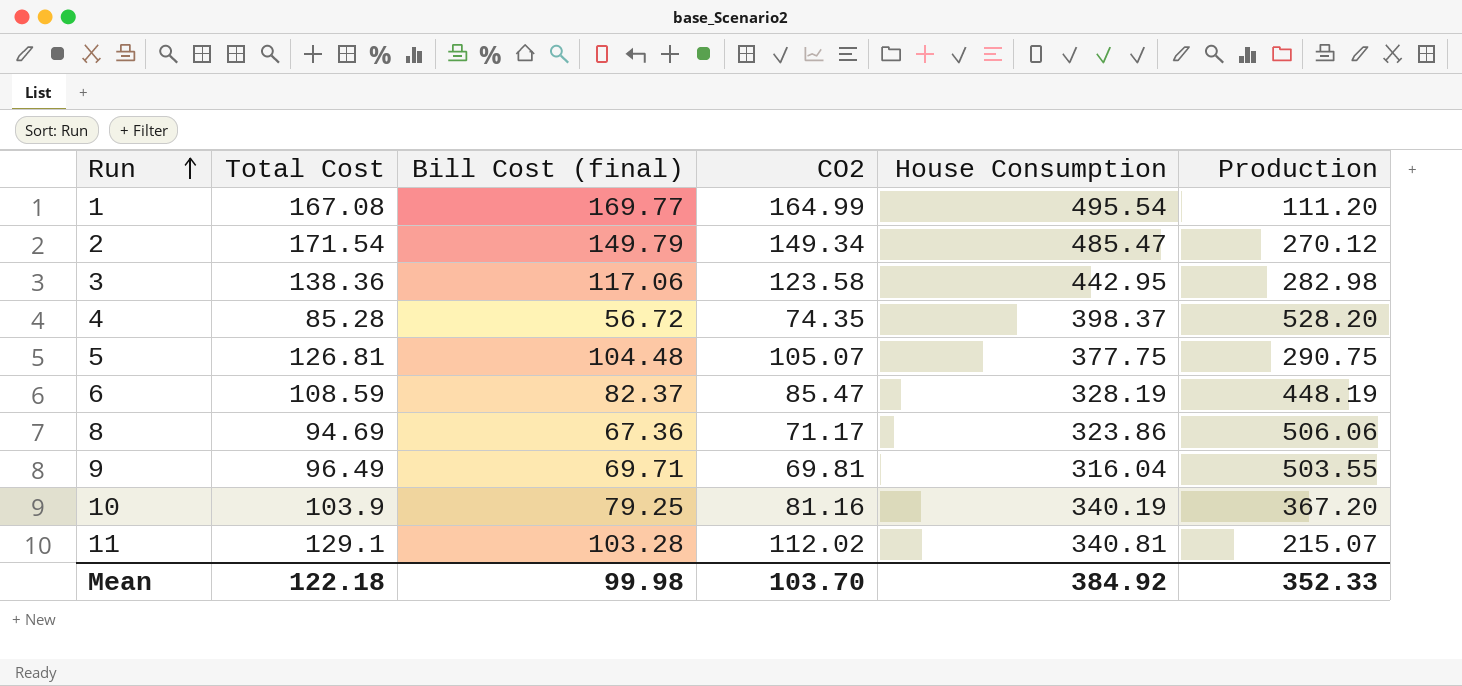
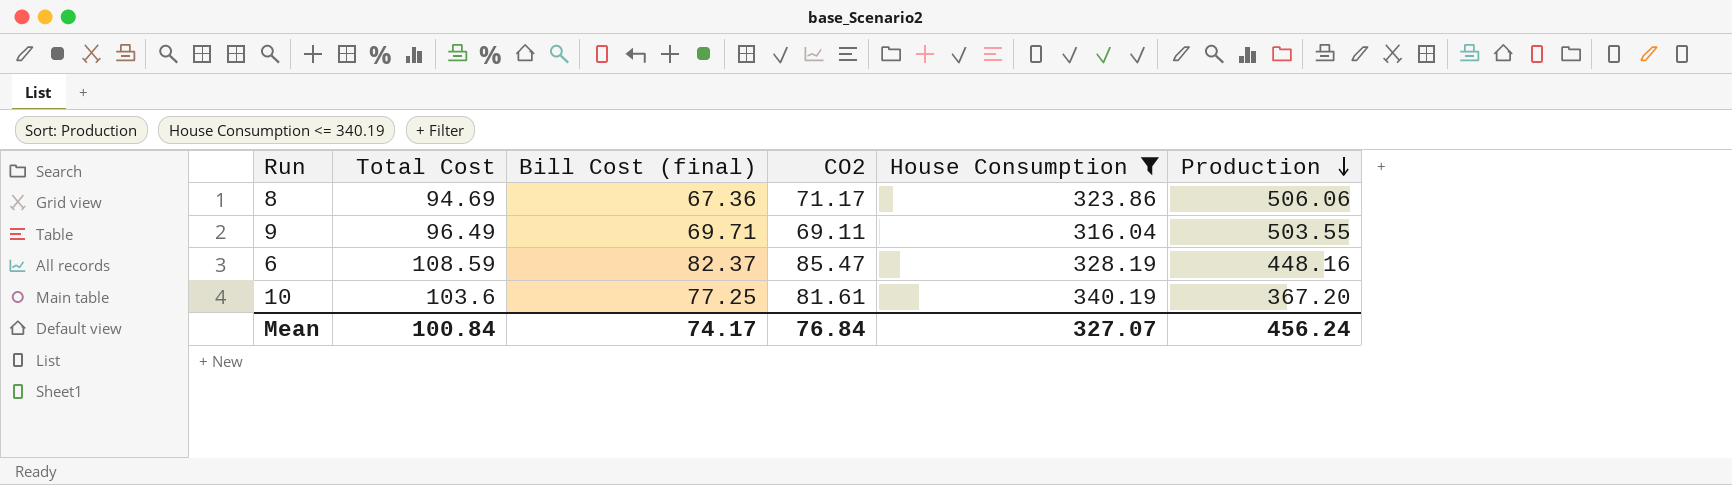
filter: none -> House Consumption <= 340.19
row order: Run ascending -> Production descending
9 | CO2: 69.81 -> 69.11
6 | Production: 448.19 -> 448.16
10 | Total Cost: 103.9 -> 103.6
10 | Bill Cost (final): 79.25 -> 77.25
10 | CO2: 81.16 -> 81.61
Mean | Total Cost: 122.18 -> 100.84
Mean | Bill Cost (final): 99.98 -> 74.17
Mean | CO2: 103.70 -> 76.84
Mean | House Consumption: 384.92 -> 327.07
Mean | Production: 352.33 -> 456.24

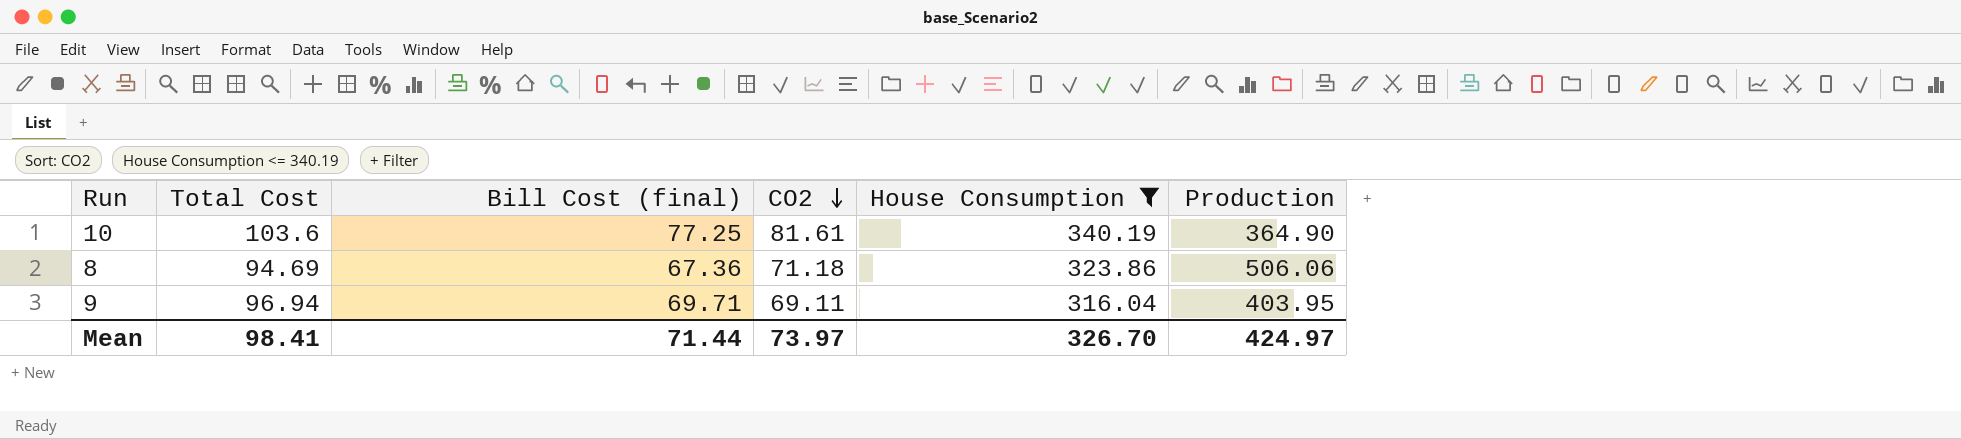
row order: Production descending -> CO2 descending
row 6: 108.59 | 82.37 | 85.47 | 328.19 | 448.16 -> none
10 | Production: 367.20 -> 364.90
8 | CO2: 71.17 -> 71.18
9 | Total Cost: 96.49 -> 96.94
9 | Production: 503.55 -> 403.95
Mean | Total Cost: 100.84 -> 98.41
Mean | Bill Cost (final): 74.17 -> 71.44
Mean | CO2: 76.84 -> 73.97
Mean | House Consumption: 327.07 -> 326.70
Mean | Production: 456.24 -> 424.97

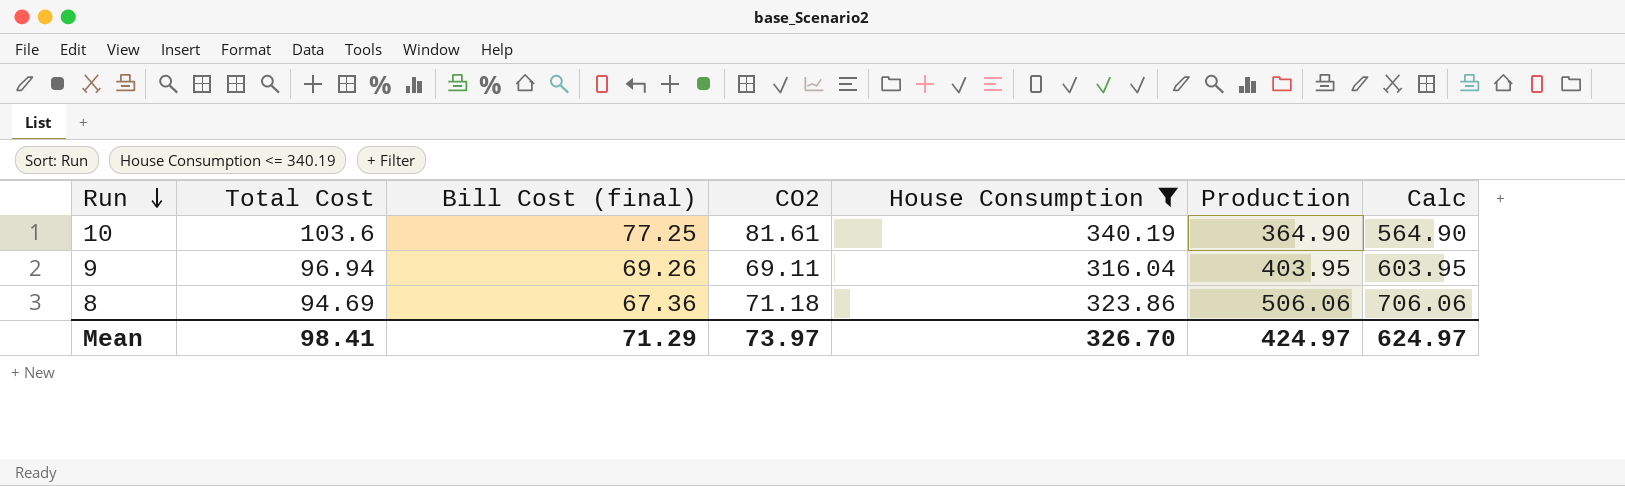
row order: CO2 descending -> Run descending
column Calc | formula: none -> [Production] + 200
9 | Bill Cost (final): 69.71 -> 69.26
Mean | Bill Cost (final): 71.44 -> 71.29

